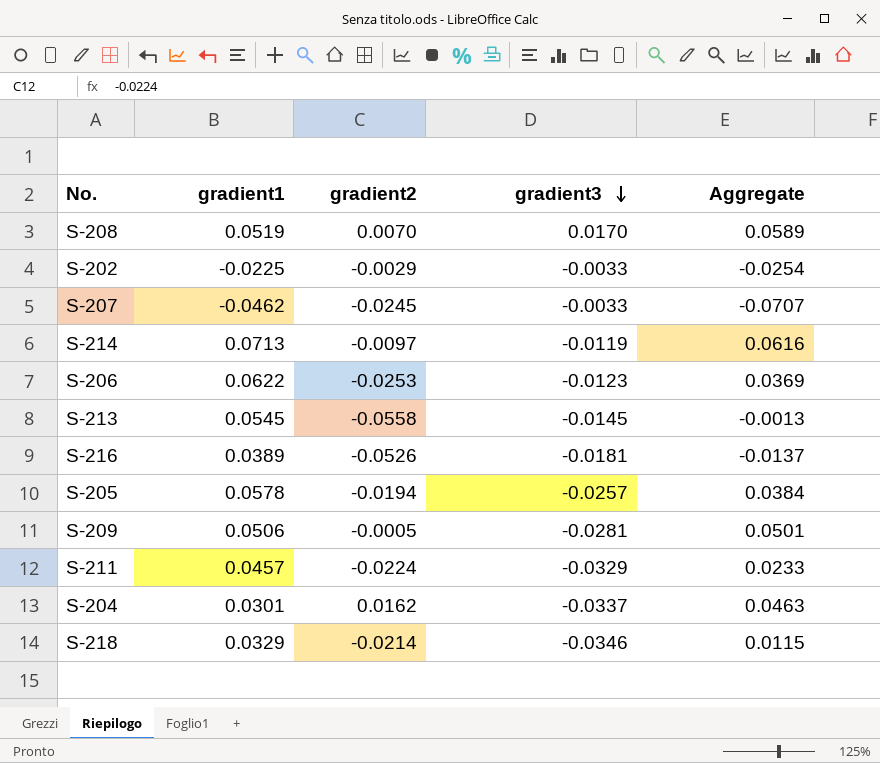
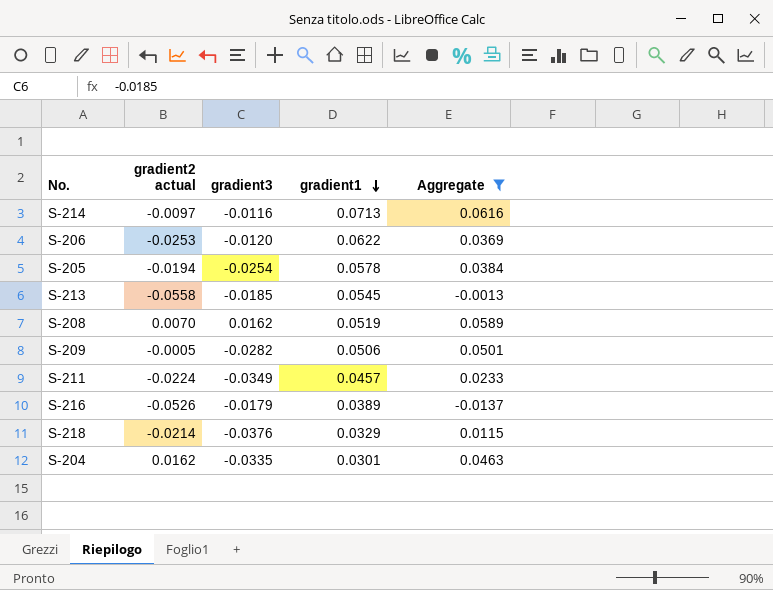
filter: none -> Aggregate >= -0.0137
row order: gradient3 descending -> gradient1 descending
column name: gradient2 -> gradient2 actual
column gradient1 | position: 2 -> 4
S-214 | gradient3: -0.0119 -> -0.0116
S-206 | gradient3: -0.0123 -> -0.0120
S-205 | gradient3: -0.0257 -> -0.0254
S-213 | gradient3: -0.0145 -> -0.0185
S-208 | gradient3: 0.0170 -> 0.0162
S-209 | gradient3: -0.0281 -> -0.0282
S-211 | gradient3: -0.0329 -> -0.0349
S-216 | gradient3: -0.0181 -> -0.0179
S-218 | gradient3: -0.0346 -> -0.0376
S-204 | gradient3: -0.0337 -> -0.0335

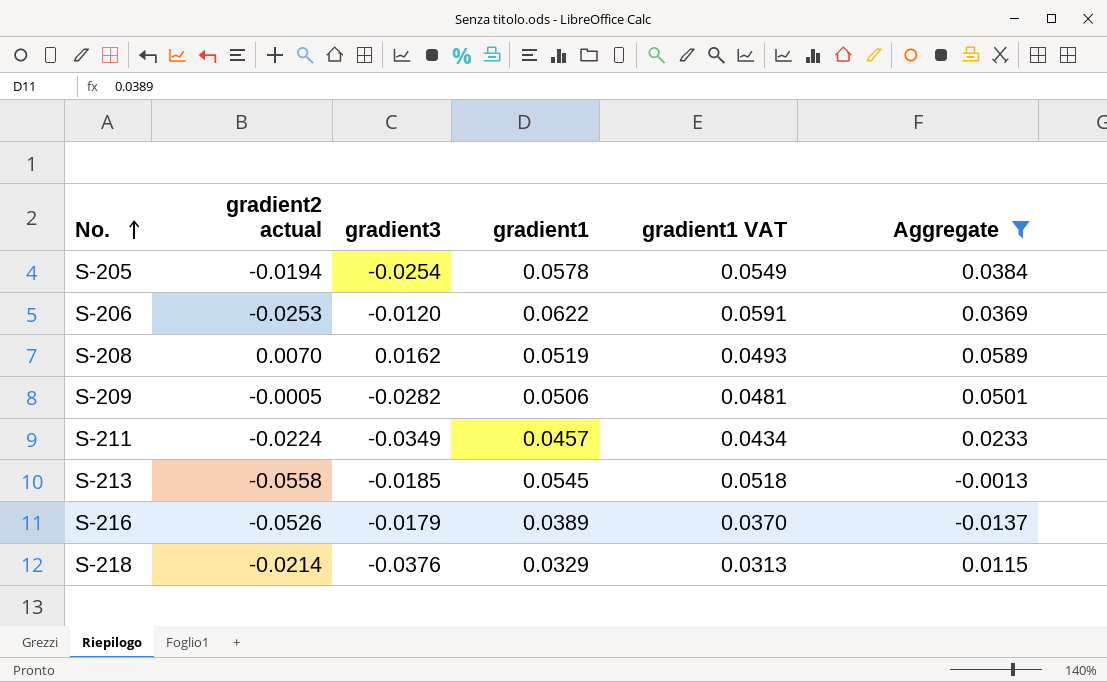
row order: gradient1 descending -> No. ascending
column gradient1 VAT | formula: none -> [gradient1] * 0.95
row S-214: -0.0097 | -0.0116 | 0.0713 | 0.0616 -> none
row S-204: 0.0162 | -0.0335 | 0.0301 | 0.0463 -> none

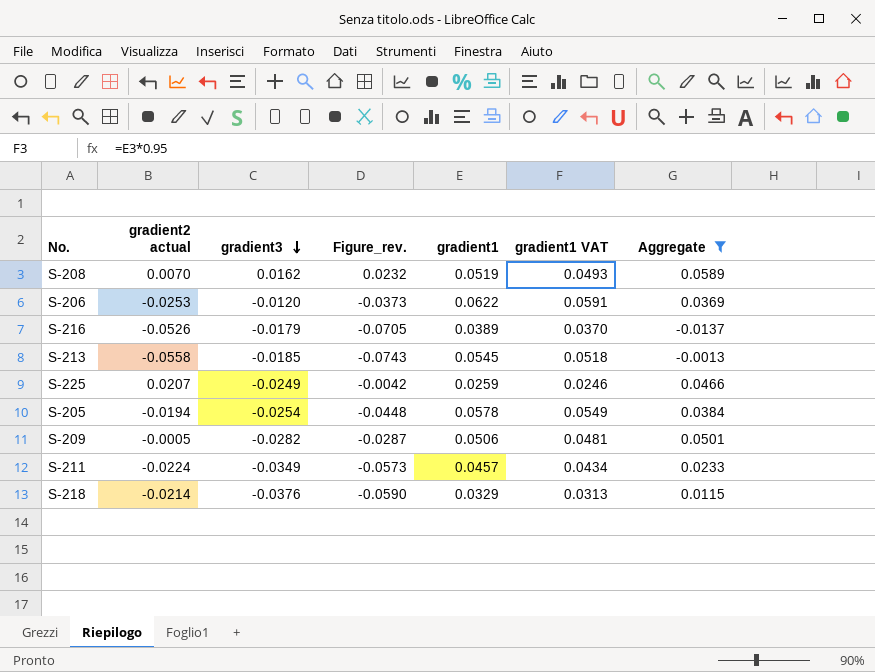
row order: No. ascending -> gradient3 descending
column Figure_rev. | formula: none -> [gradient2 actual] + [gradient3]
row S-225: none -> 0.0207 | -0.0249 | -0.0042 | 0.0259 | 0.0246 | 0.0466

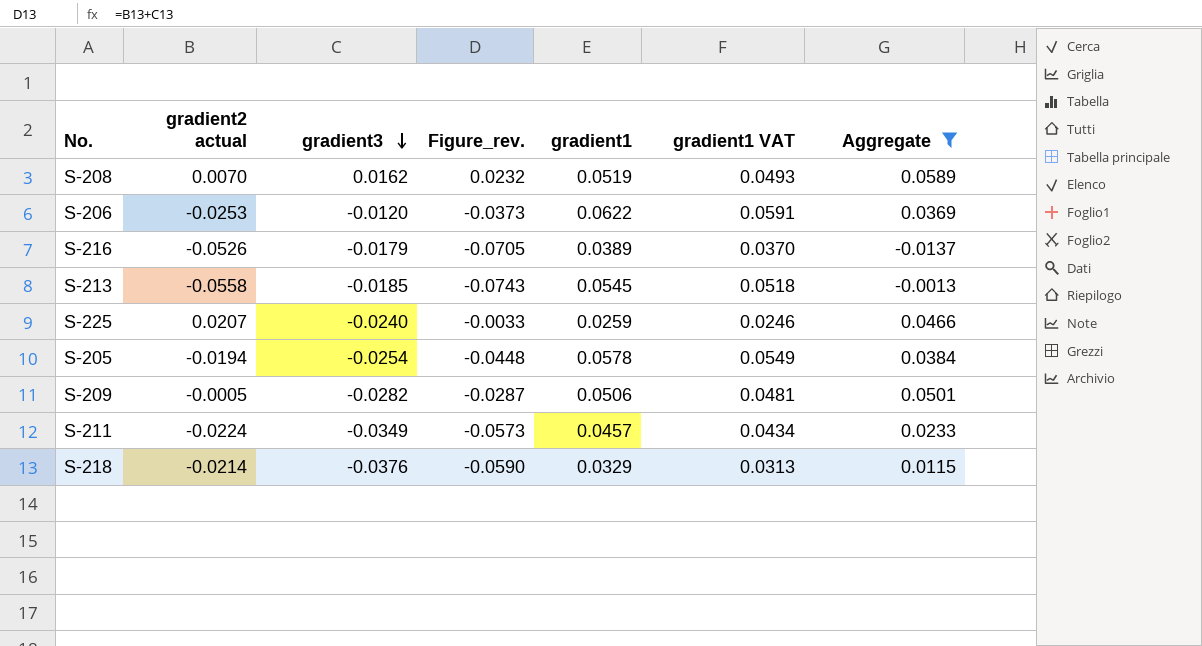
S-225 | gradient3: -0.0249 -> -0.0240
S-225 | Figure_rev.: -0.0042 -> -0.0033

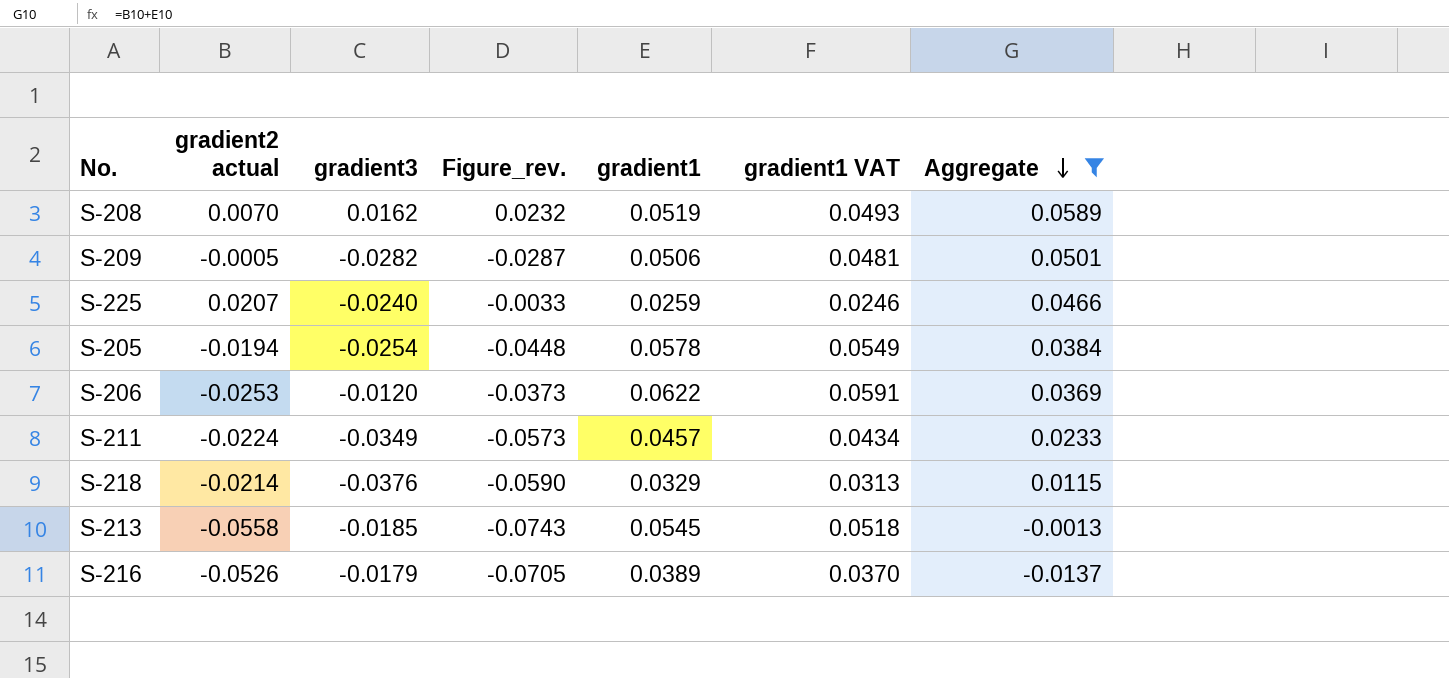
row order: gradient3 descending -> Aggregate descending

